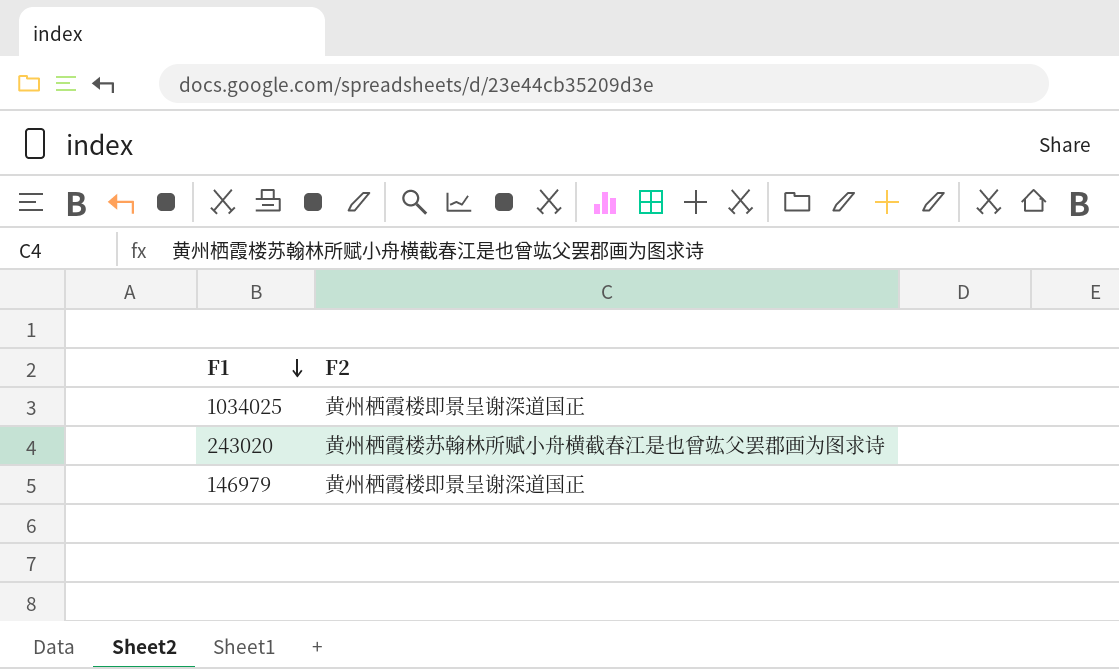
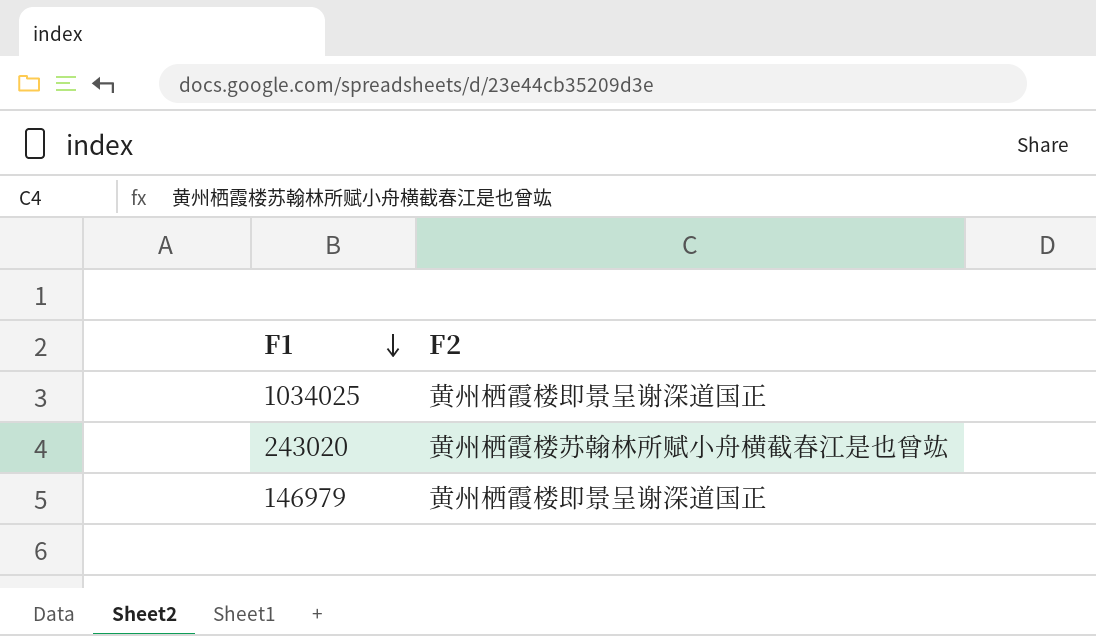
243020 | F2: 黄州栖霞楼苏翰林所赋小舟横截春江是也曾竑父罢郡画为图求诗 -> 黄州栖霞楼苏翰林所赋小舟横截春江是也曾竑

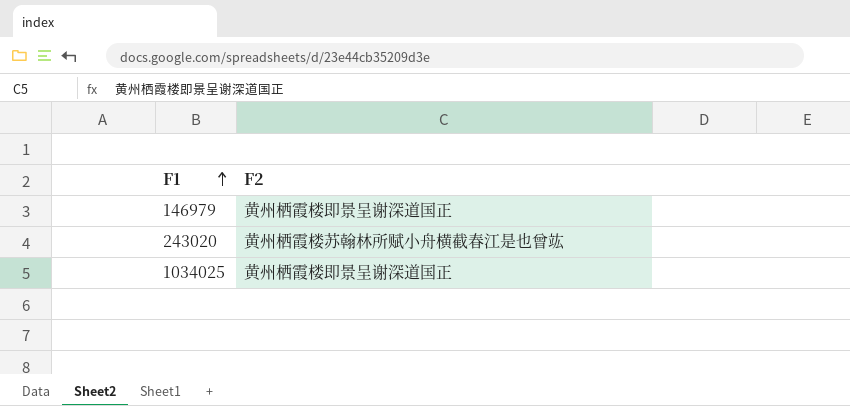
row order: F1 descending -> F1 ascending

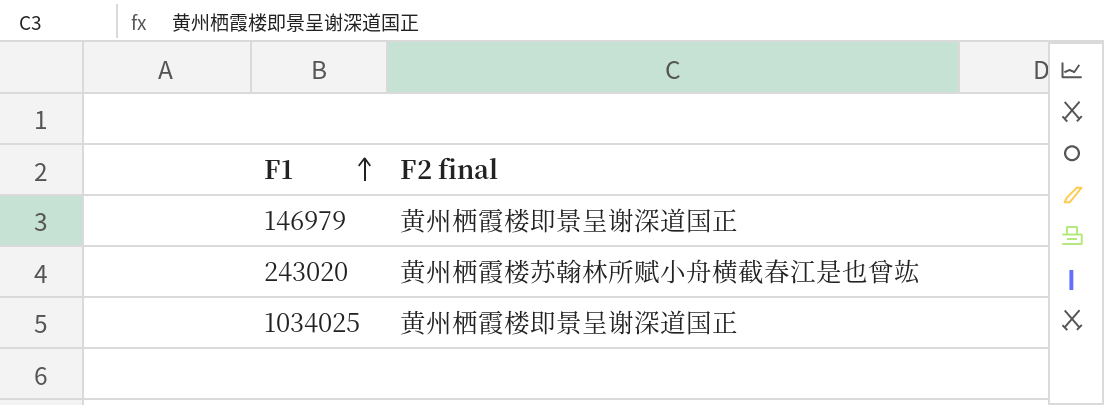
column name: F2 -> F2 final

